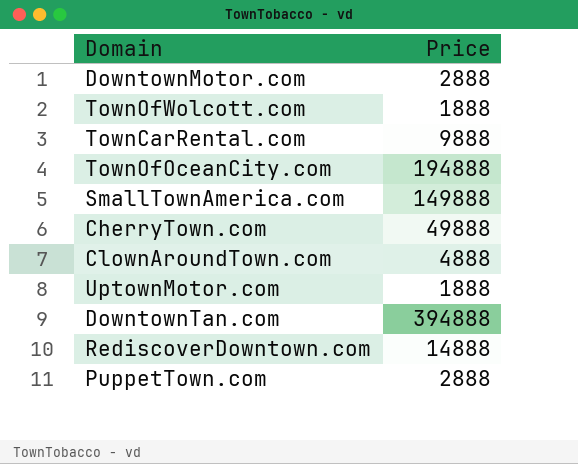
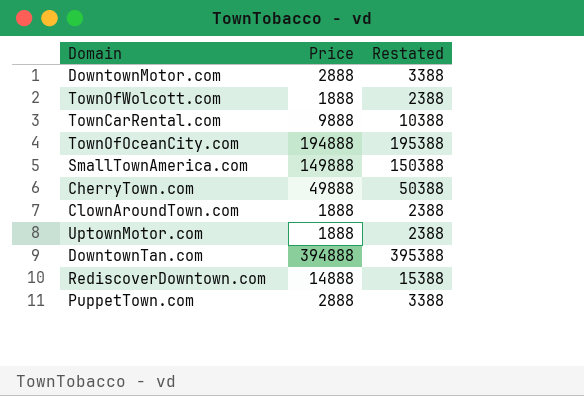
column Restated | formula: none -> [Price] + 500
ClownAroundTown.com | Price: 4888 -> 1888

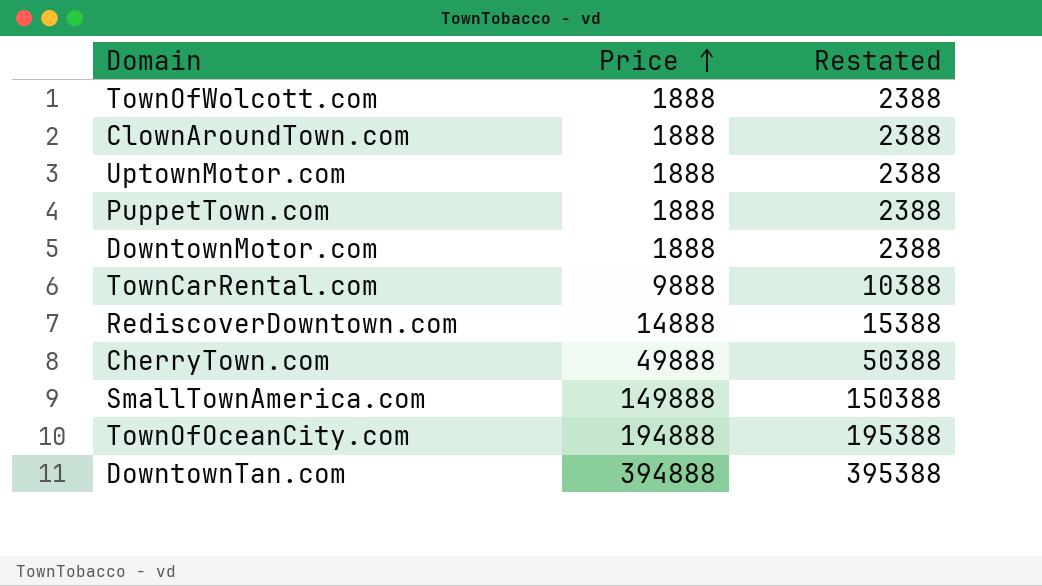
row order: none -> Price ascending
PuppetTown.com | Price: 2888 -> 1888
PuppetTown.com | Restated: 3388 -> 2388
DowntownMotor.com | Price: 2888 -> 1888
DowntownMotor.com | Restated: 3388 -> 2388

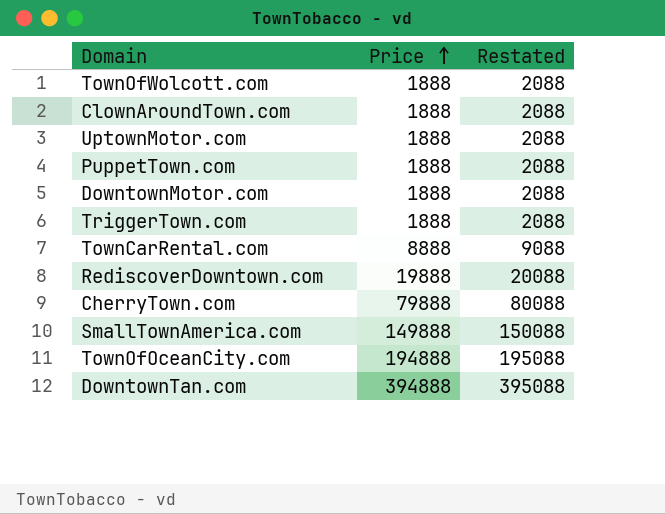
column Restated | formula: [Price] + 500 -> [Price] + 200
row TriggerTown.com: none -> 1888 | 2088
TownCarRental.com | Price: 9888 -> 8888
RediscoverDowntown.com | Price: 14888 -> 19888
CherryTown.com | Price: 49888 -> 79888

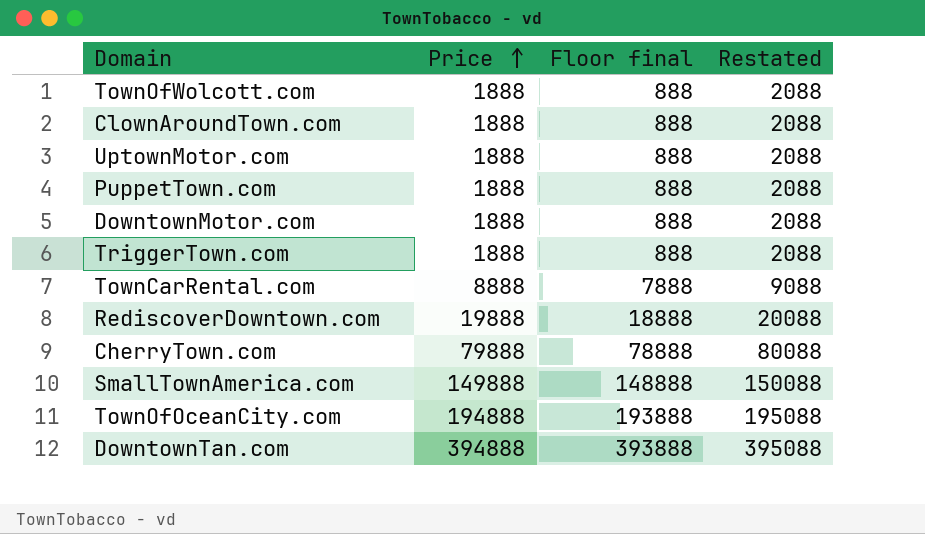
column Floor final | formula: none -> [Price] - 1000

